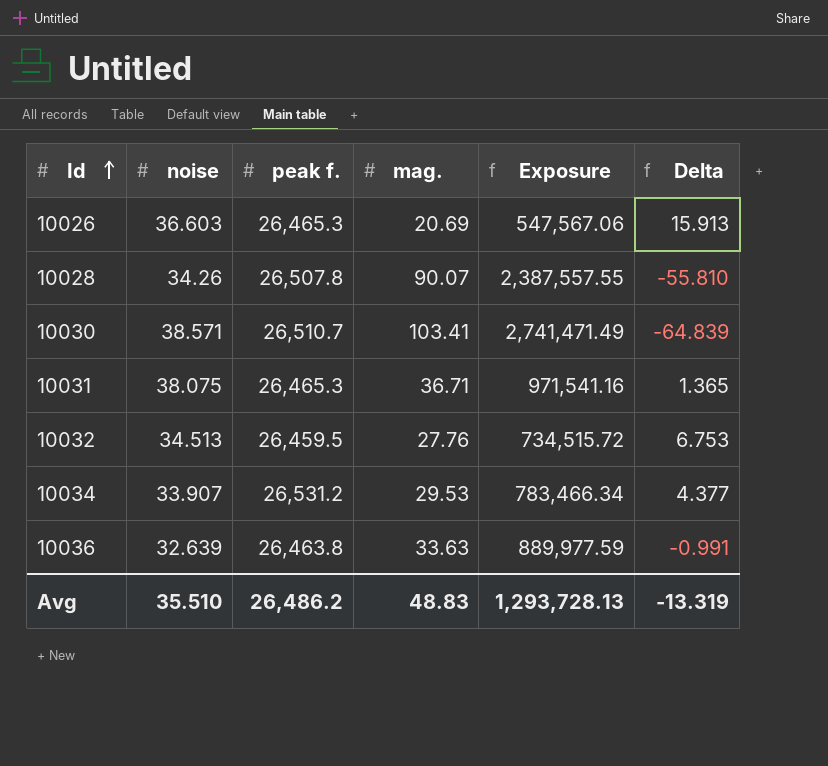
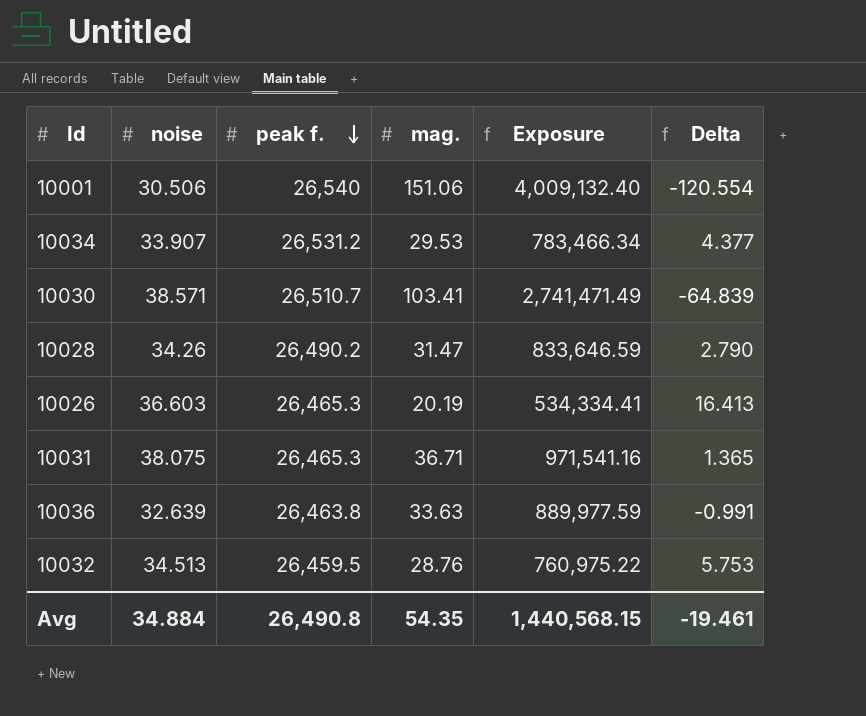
row order: Id ascending -> peak f. descending
row 10001: none -> 30.506 | 26,540 | 151.06 | 4,009,132.40 | -120.554
10028 | peak f.: 26,507.8 -> 26,490.2
10028 | mag.: 90.07 -> 31.47
10028 | Exposure: 2,387,557.55 -> 833,646.59
10028 | Delta: -55.810 -> 2.790
10026 | mag.: 20.69 -> 20.19
10026 | Exposure: 547,567.06 -> 534,334.41
10026 | Delta: 15.913 -> 16.413
10032 | mag.: 27.76 -> 28.76
10032 | Exposure: 734,515.72 -> 760,975.22
10032 | Delta: 6.753 -> 5.753
Avg | noise: 35.510 -> 34.884
Avg | peak f.: 26,486.2 -> 26,490.8
Avg | mag.: 48.83 -> 54.35
Avg | Exposure: 1,293,728.13 -> 1,440,568.15
Avg | Delta: -13.319 -> -19.461

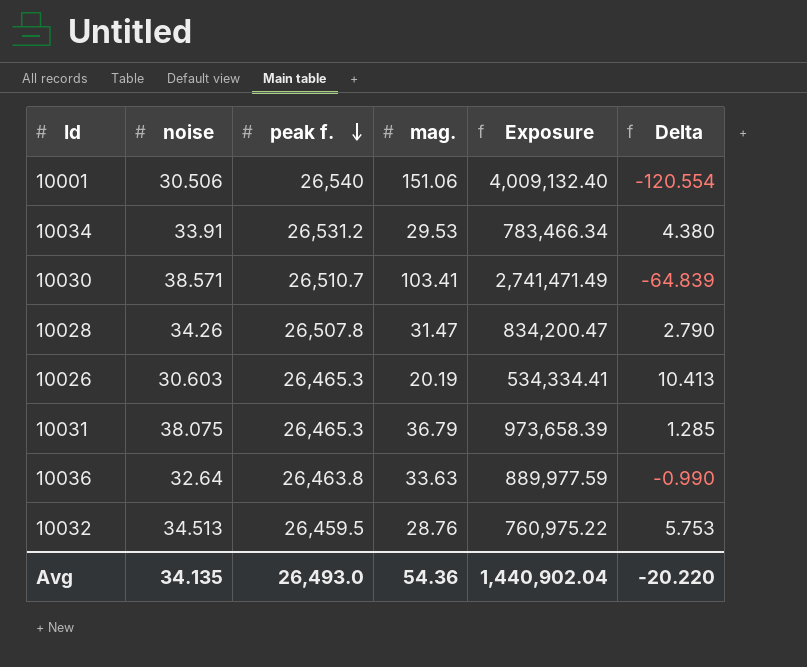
10034 | noise: 33.907 -> 33.91
10034 | Delta: 4.377 -> 4.380
10028 | peak f.: 26,490.2 -> 26,507.8
10028 | Exposure: 833,646.59 -> 834,200.47
10026 | noise: 36.603 -> 30.603
10026 | Delta: 16.413 -> 10.413
10031 | mag.: 36.71 -> 36.79
10031 | Exposure: 971,541.16 -> 973,658.39
10031 | Delta: 1.365 -> 1.285
10036 | noise: 32.639 -> 32.64
10036 | Delta: -0.991 -> -0.990
Avg | noise: 34.884 -> 34.135
Avg | peak f.: 26,490.8 -> 26,493.0
Avg | mag.: 54.35 -> 54.36
Avg | Exposure: 1,440,568.15 -> 1,440,902.04
Avg | Delta: -19.461 -> -20.220

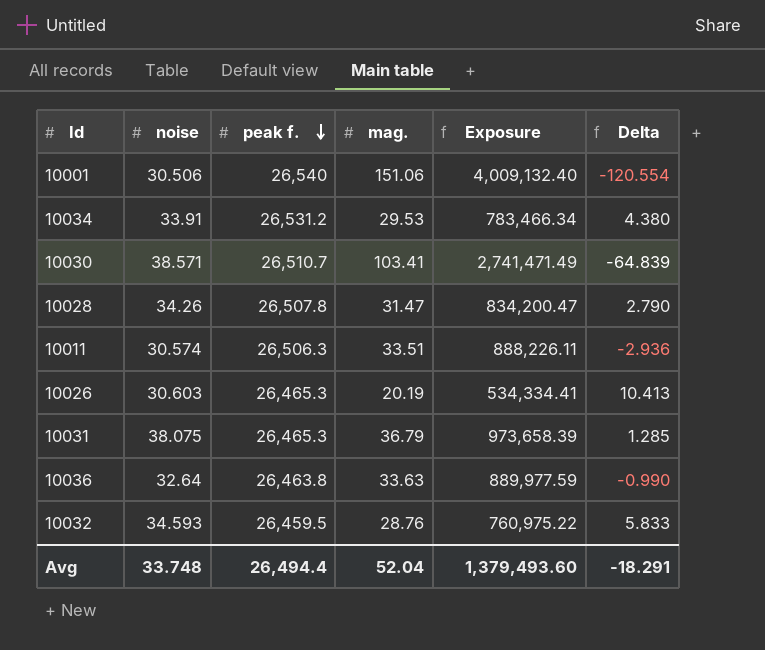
row 10011: none -> 30.574 | 26,506.3 | 33.51 | 888,226.11 | -2.936
10032 | noise: 34.513 -> 34.593
10032 | Delta: 5.753 -> 5.833
Avg | noise: 34.135 -> 33.748
Avg | peak f.: 26,493.0 -> 26,494.4
Avg | mag.: 54.36 -> 52.04
Avg | Exposure: 1,440,902.04 -> 1,379,493.60
Avg | Delta: -20.220 -> -18.291

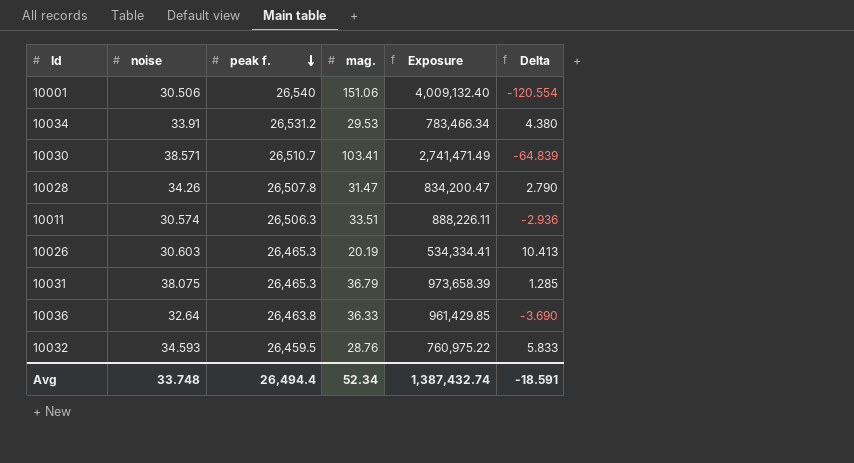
10036 | mag.: 33.63 -> 36.33
10036 | Exposure: 889,977.59 -> 961,429.85
10036 | Delta: -0.990 -> -3.690
Avg | mag.: 52.04 -> 52.34
Avg | Exposure: 1,379,493.60 -> 1,387,432.74
Avg | Delta: -18.291 -> -18.591

